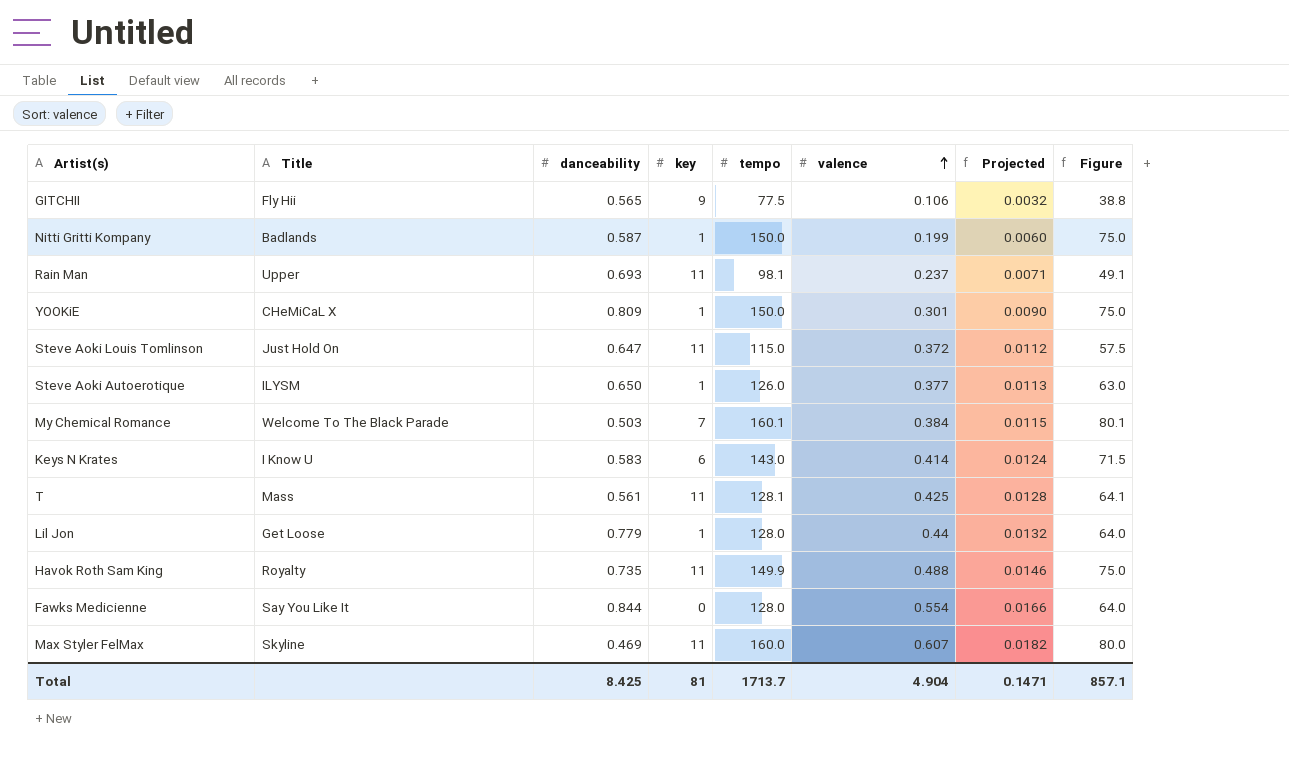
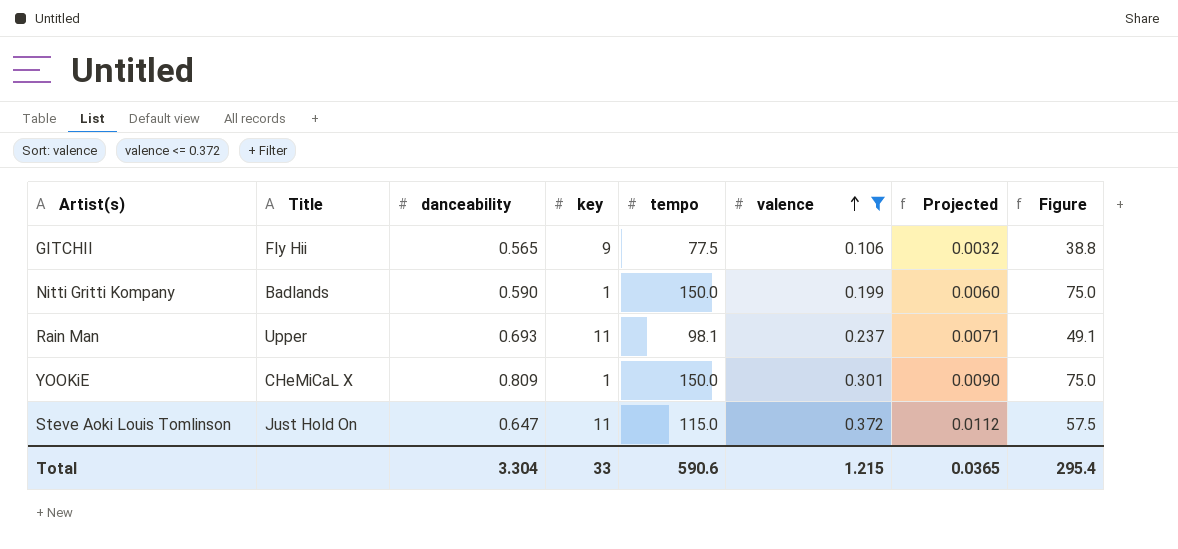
filter: none -> valence <= 0.372
Nitti Gritti Kompany | danceability: 0.587 -> 0.590
Total | danceability: 8.425 -> 3.304
Total | key: 81 -> 33
Total | tempo: 1713.7 -> 590.6
Total | valence: 4.904 -> 1.215
Total | Projected: 0.1471 -> 0.0365
Total | Figure: 857.1 -> 295.4

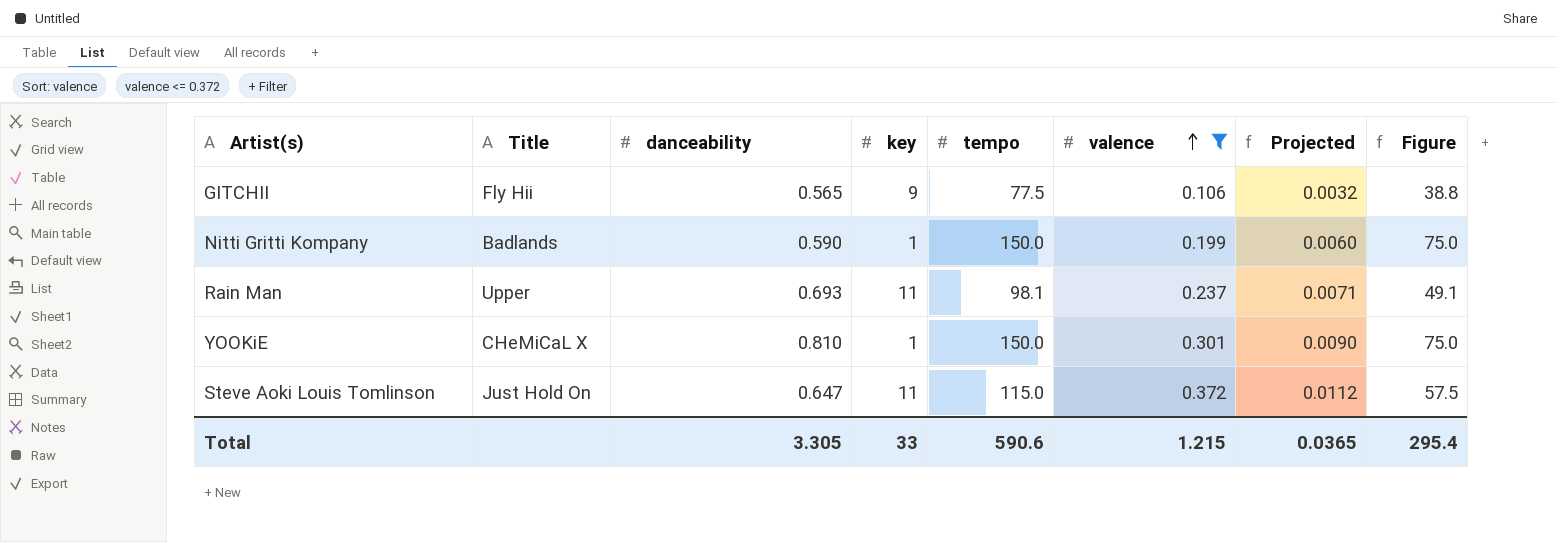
YOOKiE | danceability: 0.809 -> 0.810
Total | danceability: 3.304 -> 3.305

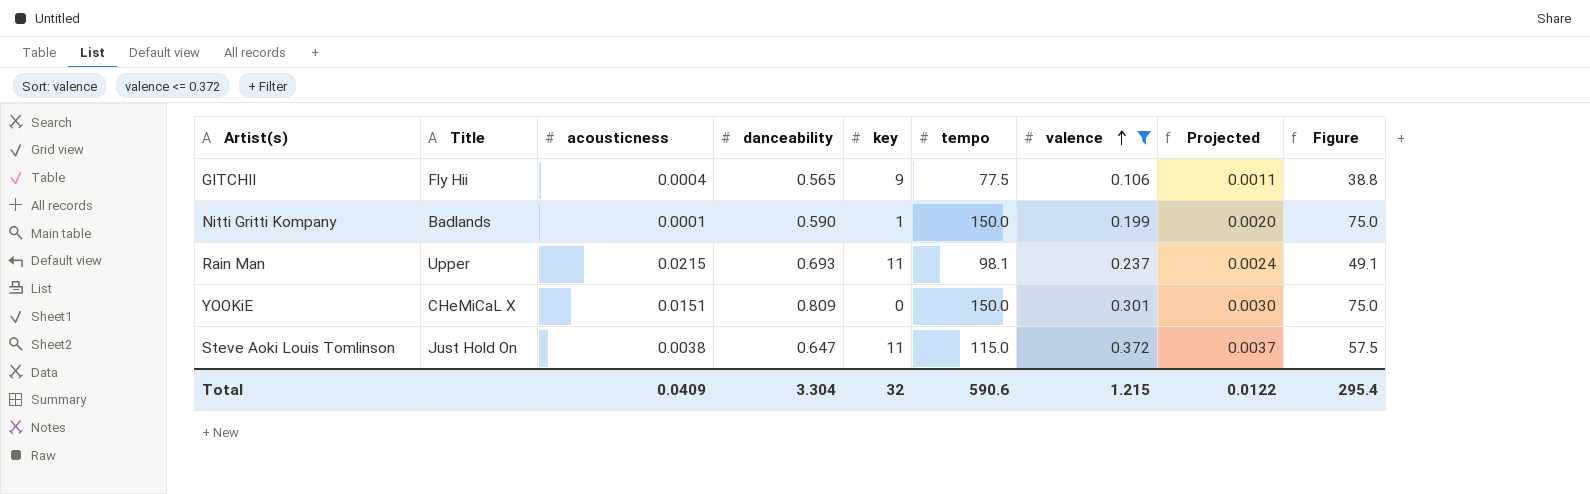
column acousticness | position: none -> 3
column Projected | formula: [valence] * 0.03 -> [valence] * 0.01
YOOKiE | danceability: 0.810 -> 0.809
YOOKiE | key: 1 -> 0
Total | danceability: 3.305 -> 3.304
Total | key: 33 -> 32
Total | Projected: 0.0365 -> 0.0122

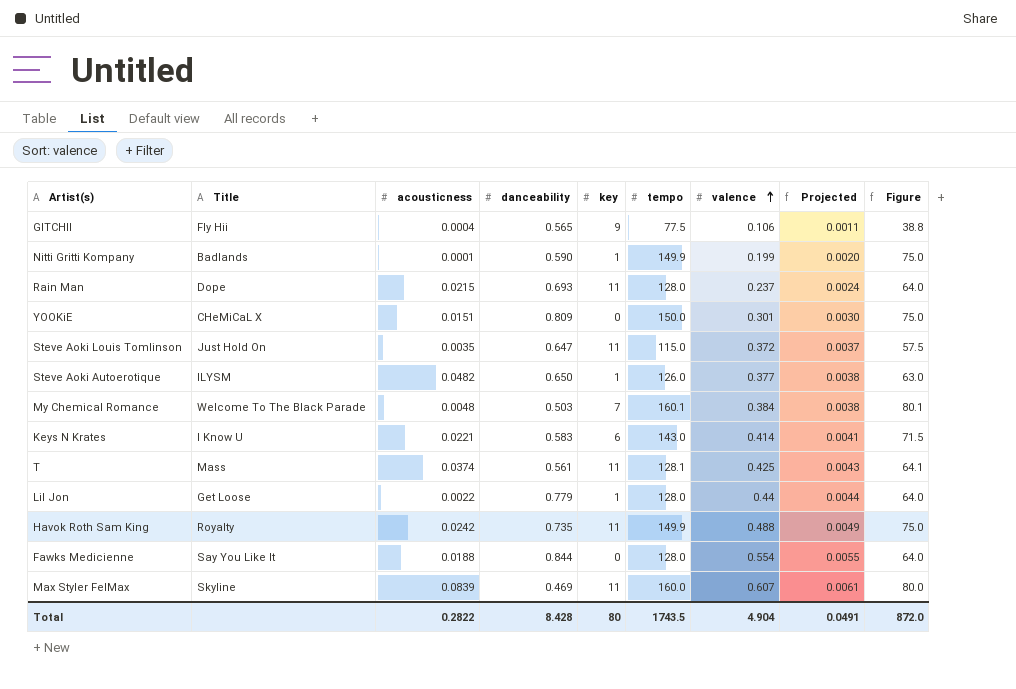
filter: valence <= 0.372 -> none
Nitti Gritti Kompany | tempo: 150.0 -> 149.9
Rain Man | Title: Upper -> Dope
Rain Man | tempo: 98.1 -> 128.0
Rain Man | Figure: 49.1 -> 64.0
Steve Aoki Louis Tomlinson | acousticness: 0.0038 -> 0.0035
Total | acousticness: 0.0409 -> 0.2822
Total | danceability: 3.304 -> 8.428
Total | key: 32 -> 80
Total | tempo: 590.6 -> 1743.5
Total | valence: 1.215 -> 4.904
Total | Projected: 0.0122 -> 0.0491
Total | Figure: 295.4 -> 872.0

